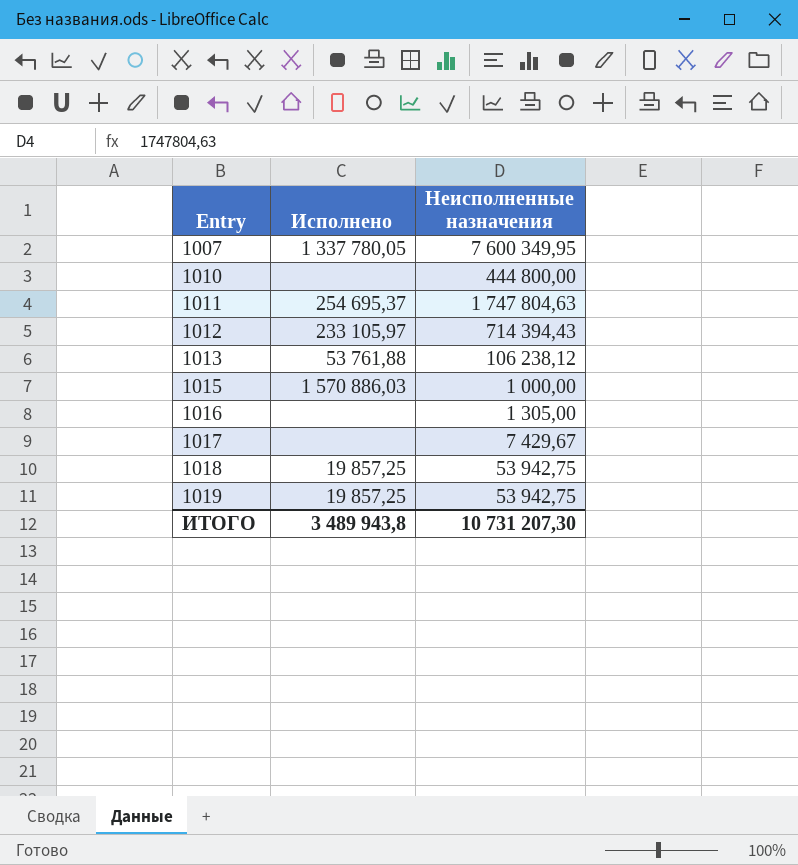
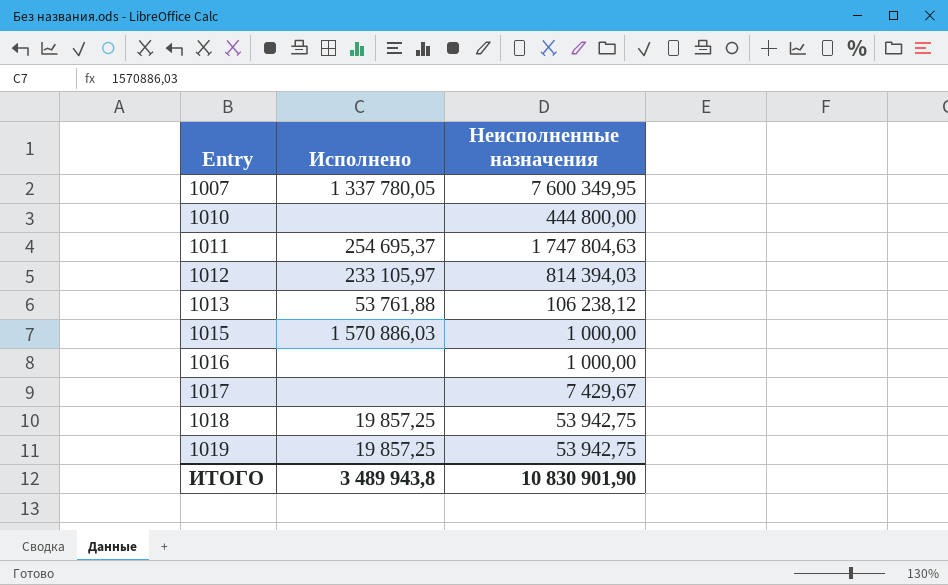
1012 | Неисполненные назначения: 714 394,43 -> 814 394,03
1016 | Неисполненные назначения: 1 305,00 -> 1 000,00
ИТОГО | Неисполненные назначения: 10 731 207,30 -> 10 830 901,90

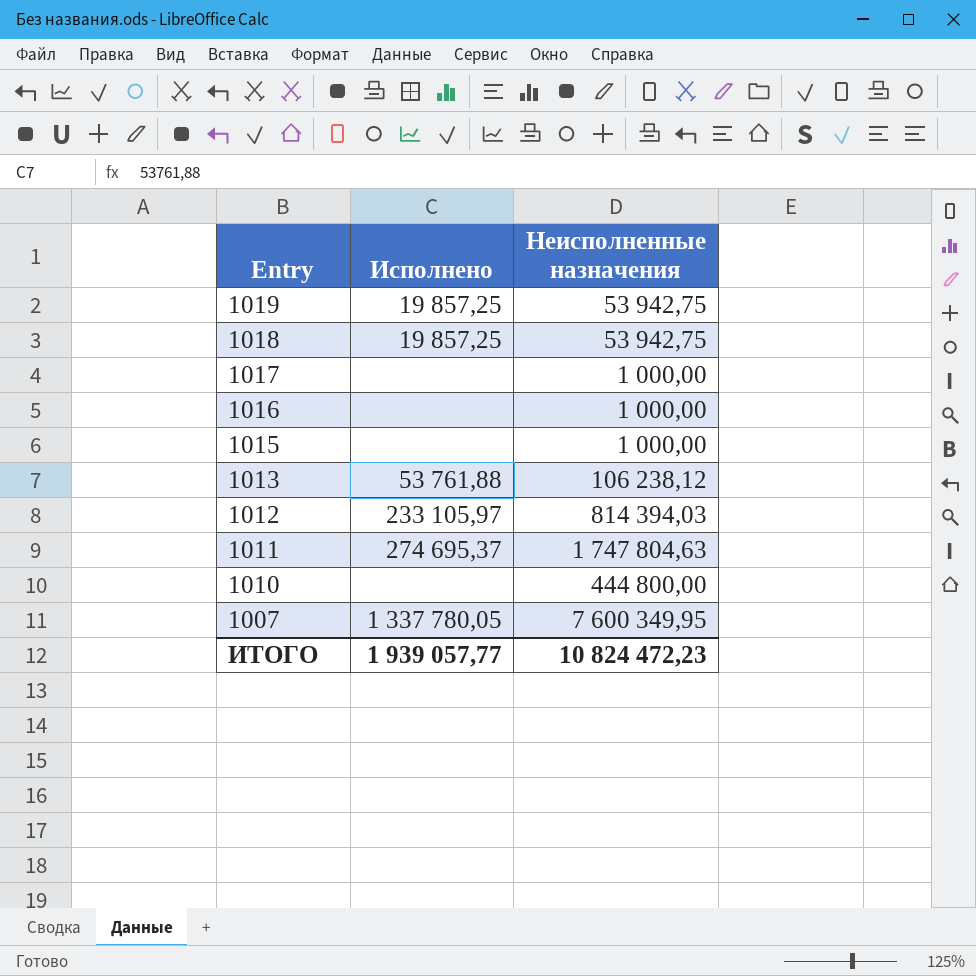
row order: Entry ascending -> Entry descending
1017 | Неисполненные назначения: 7 429,67 -> 1 000,00
1015 | Исполнено: 1 570 886,03 -> none
1011 | Исполнено: 254 695,37 -> 274 695,37
ИТОГО | Исполнено: 3 489 943,8 -> 1 939 057,77
ИТОГО | Неисполненные назначения: 10 830 901,90 -> 10 824 472,23

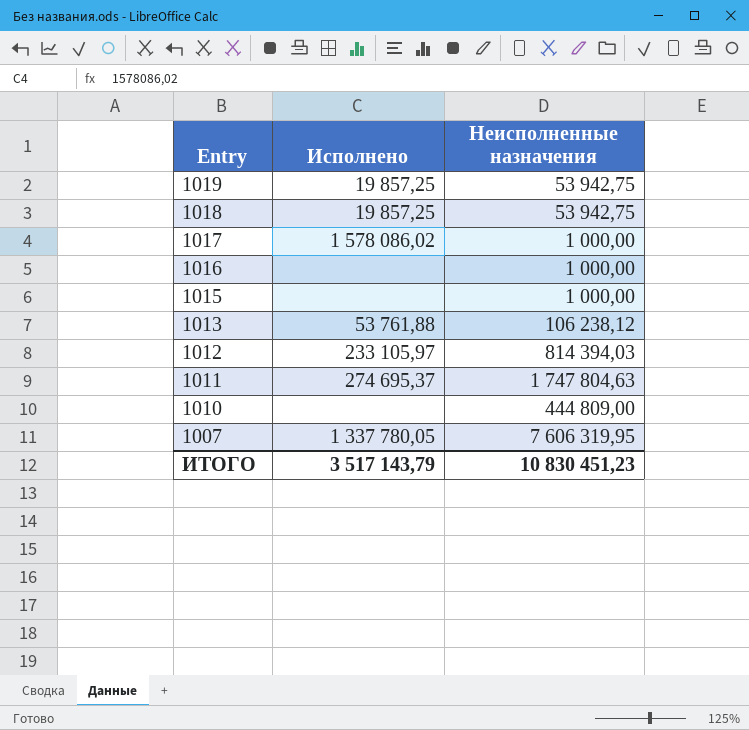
1017 | Исполнено: none -> 1 578 086,02
1010 | Неисполненные назначения: 444 800,00 -> 444 809,00
1007 | Неисполненные назначения: 7 600 349,95 -> 7 606 319,95
ИТОГО | Исполнено: 1 939 057,77 -> 3 517 143,79
ИТОГО | Неисполненные назначения: 10 824 472,23 -> 10 830 451,23

